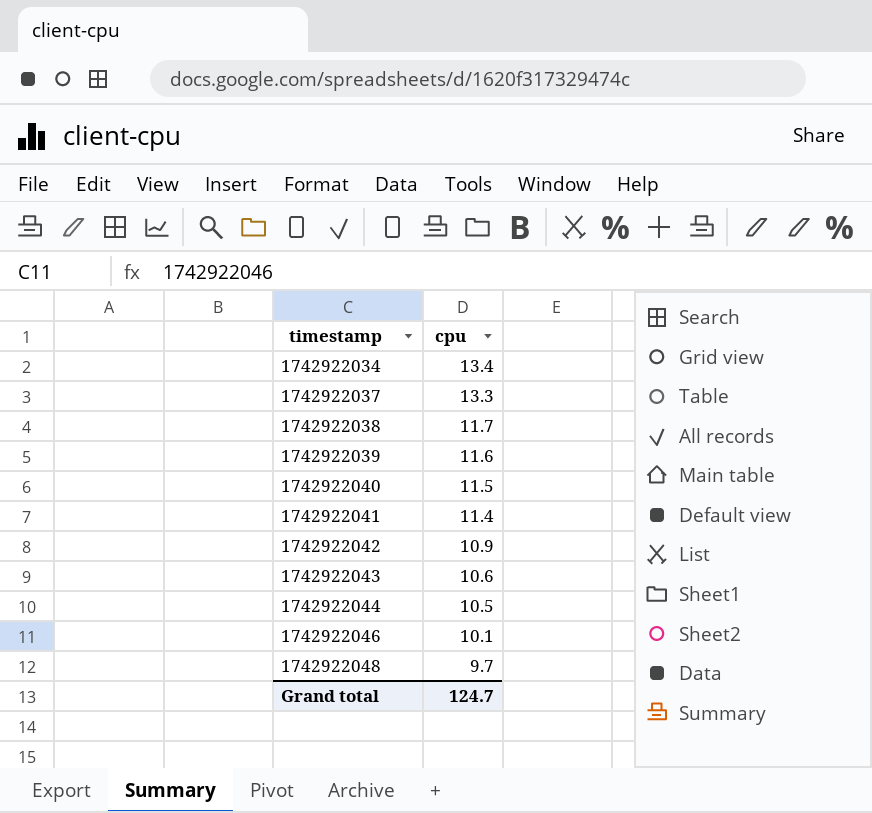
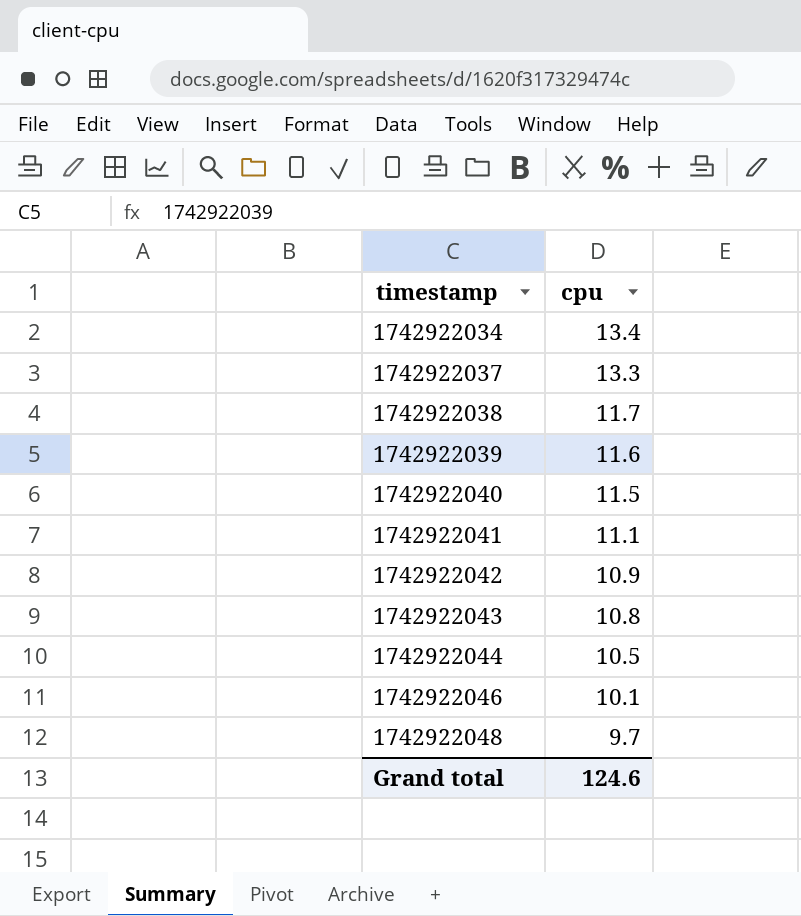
1742922041 | cpu: 11.4 -> 11.1
1742922043 | cpu: 10.6 -> 10.8
Grand total | cpu: 124.7 -> 124.6

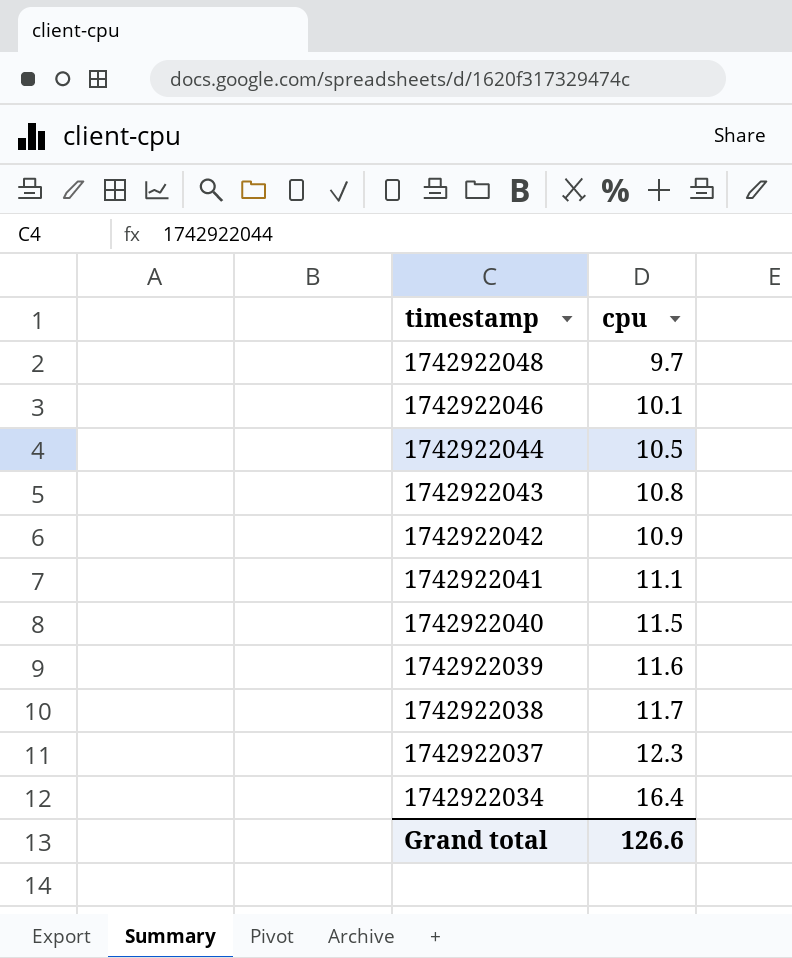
row order: timestamp ascending -> timestamp descending
1742922037 | cpu: 13.3 -> 12.3
1742922034 | cpu: 13.4 -> 16.4
Grand total | cpu: 124.6 -> 126.6

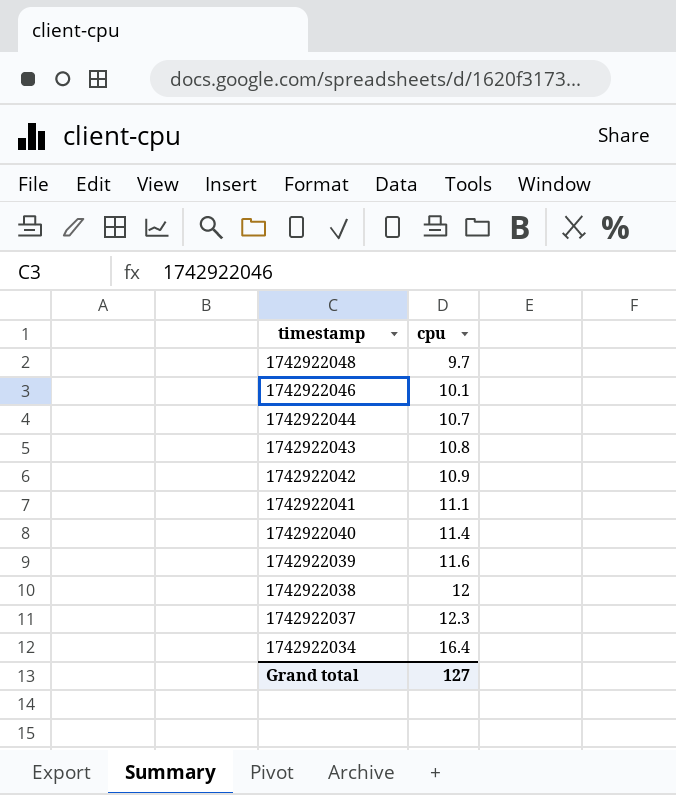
1742922044 | cpu: 10.5 -> 10.7
1742922040 | cpu: 11.5 -> 11.4
1742922038 | cpu: 11.7 -> 12
Grand total | cpu: 126.6 -> 127

